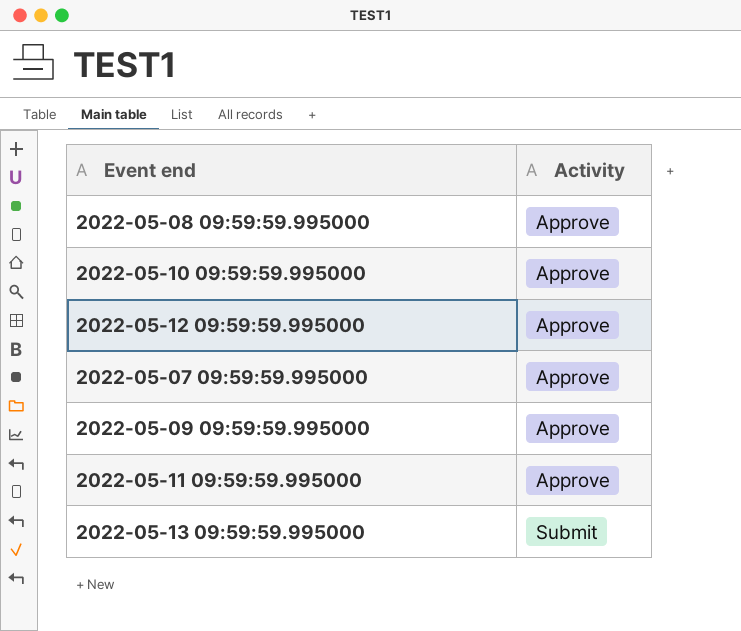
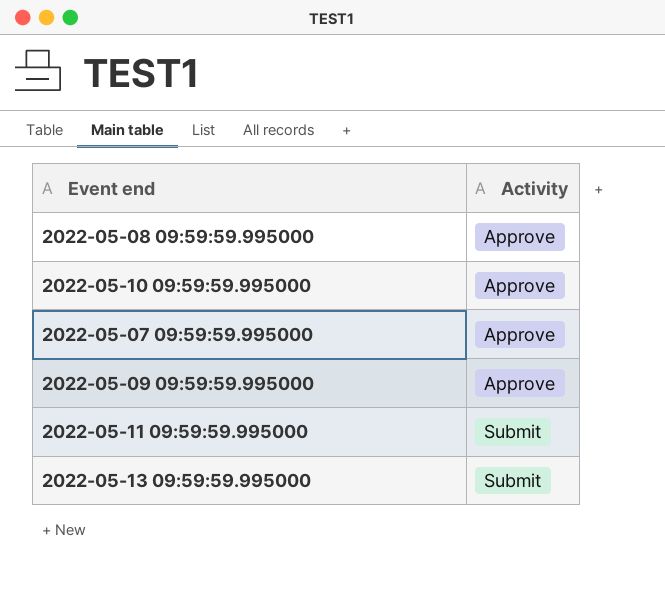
row 2022-05-12 09:59:59.995000: Approve -> none
2022-05-11 09:59:59.995000 | Activity: Approve -> Submit

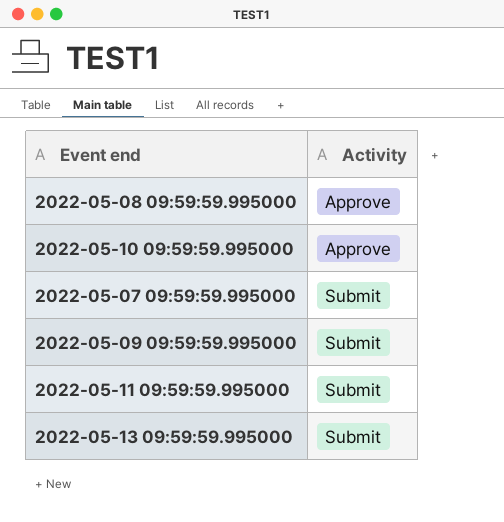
2022-05-07 09:59:59.995000 | Activity: Approve -> Submit
2022-05-09 09:59:59.995000 | Activity: Approve -> Submit

